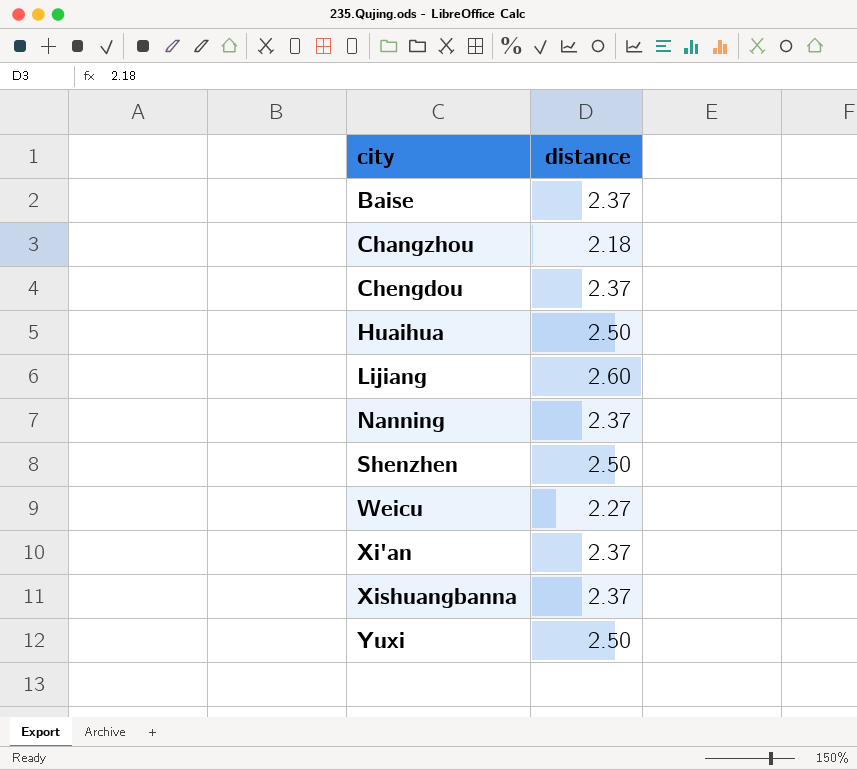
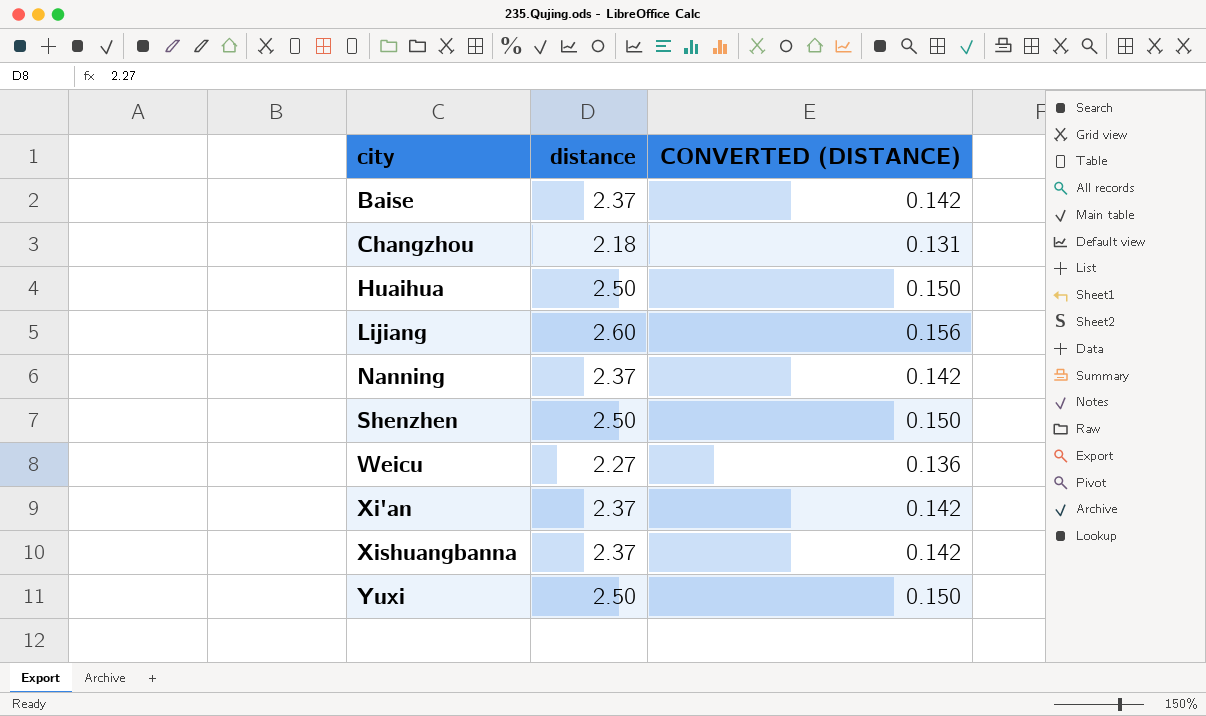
column CONVERTED (DISTANCE) | formula: none -> [distance] * 0.06
row Chengdou: 2.37 -> none

